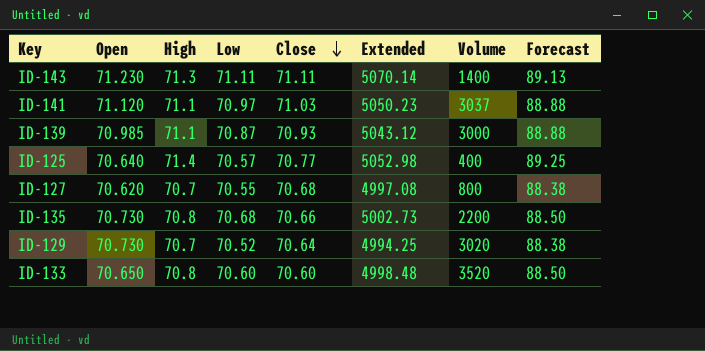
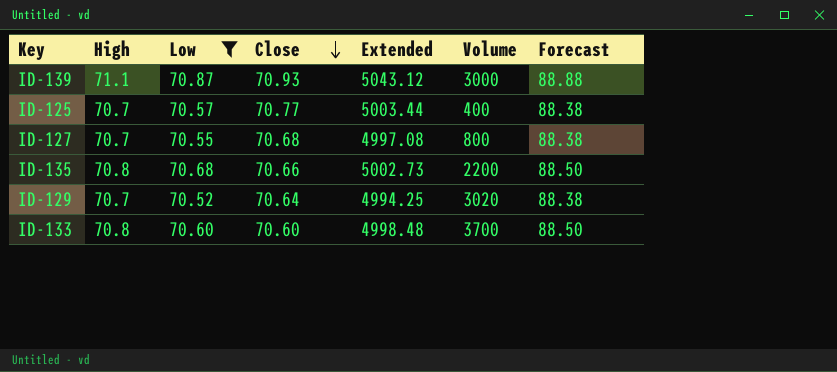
filter: none -> Low <= 70.87
column Open | position: 2 -> none
ID-125 | High: 71.4 -> 70.7
ID-125 | Extended: 5052.98 -> 5003.44
ID-125 | Forecast: 89.25 -> 88.38
ID-133 | Volume: 3520 -> 3700

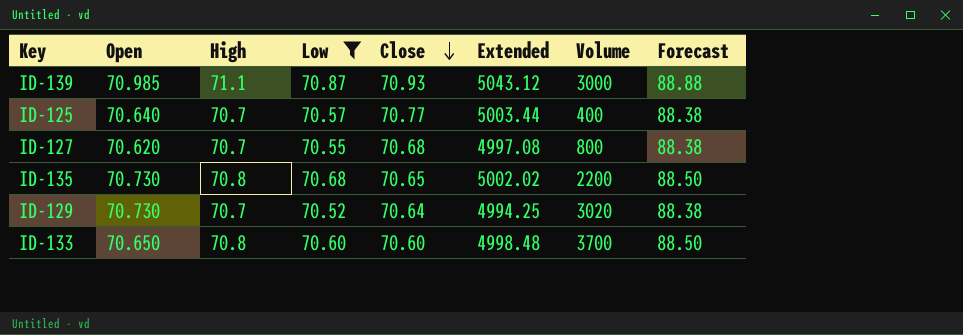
column Open | position: none -> 2
ID-135 | Close: 70.66 -> 70.65
ID-135 | Extended: 5002.73 -> 5002.02

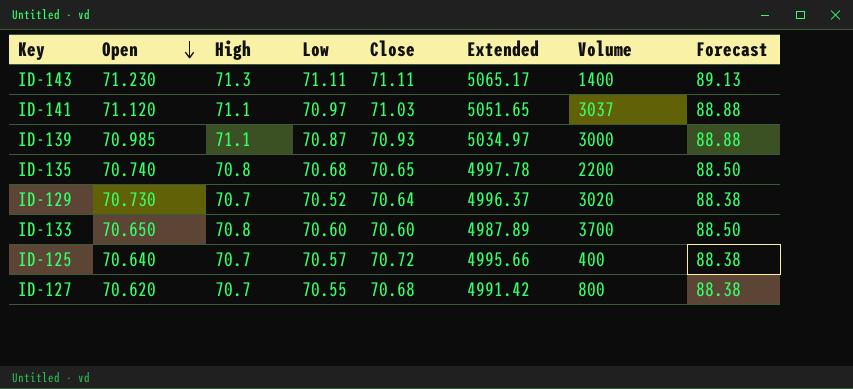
filter: Low <= 70.87 -> none
row order: Close descending -> Open descending
column Extended | formula: [High] * [Close] -> [Open] * [Close]
ID-135 | Open: 70.730 -> 70.740
ID-125 | Close: 70.77 -> 70.72

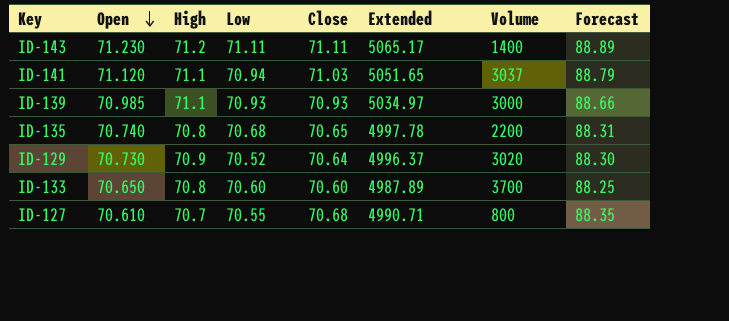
column Forecast | formula: [High] * 1.25 -> [Close] * 1.25
row ID-125: 70.640 | 70.7 | 70.57 | 70.72 | 4995.66 | 400 | 88.38 -> none
ID-143 | High: 71.3 -> 71.2
ID-141 | Low: 70.97 -> 70.94
ID-139 | Low: 70.87 -> 70.93
ID-129 | High: 70.7 -> 70.9
ID-127 | Open: 70.620 -> 70.610
ID-127 | Extended: 4991.42 -> 4990.71

